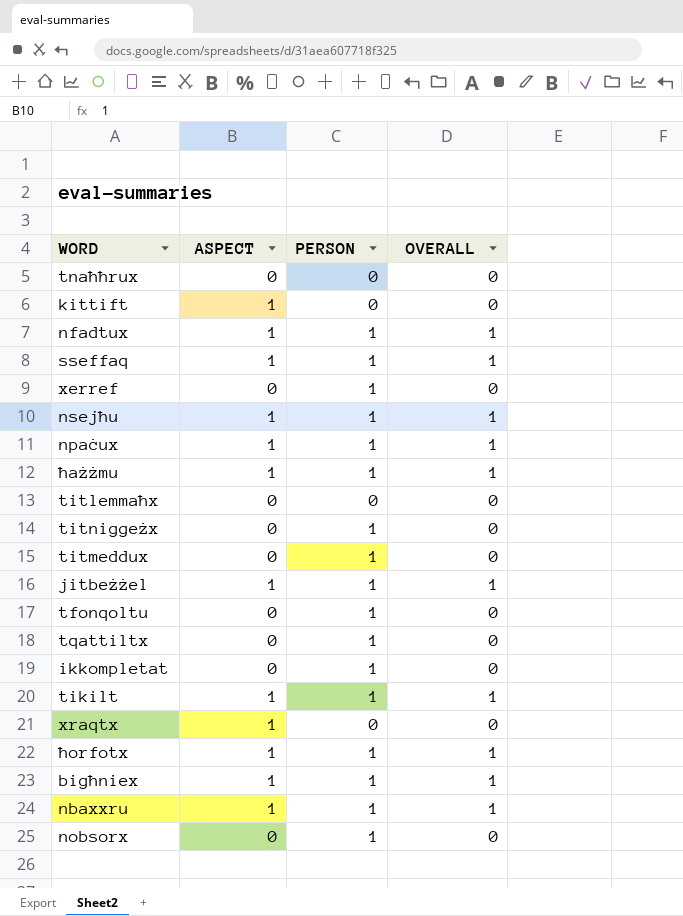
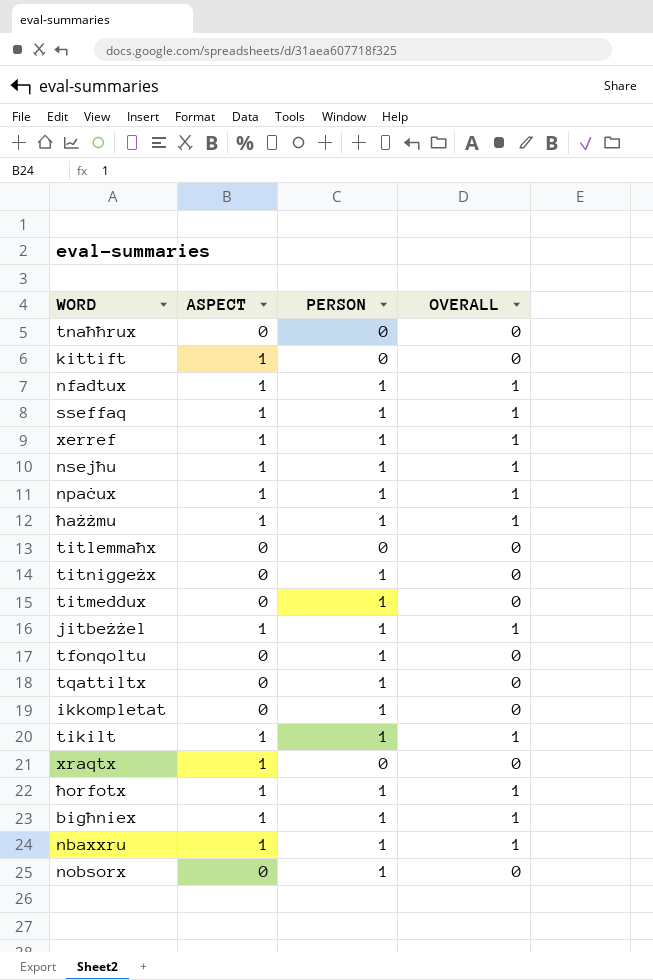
xerref | ASPECT: 0 -> 1
xerref | OVERALL: 0 -> 1

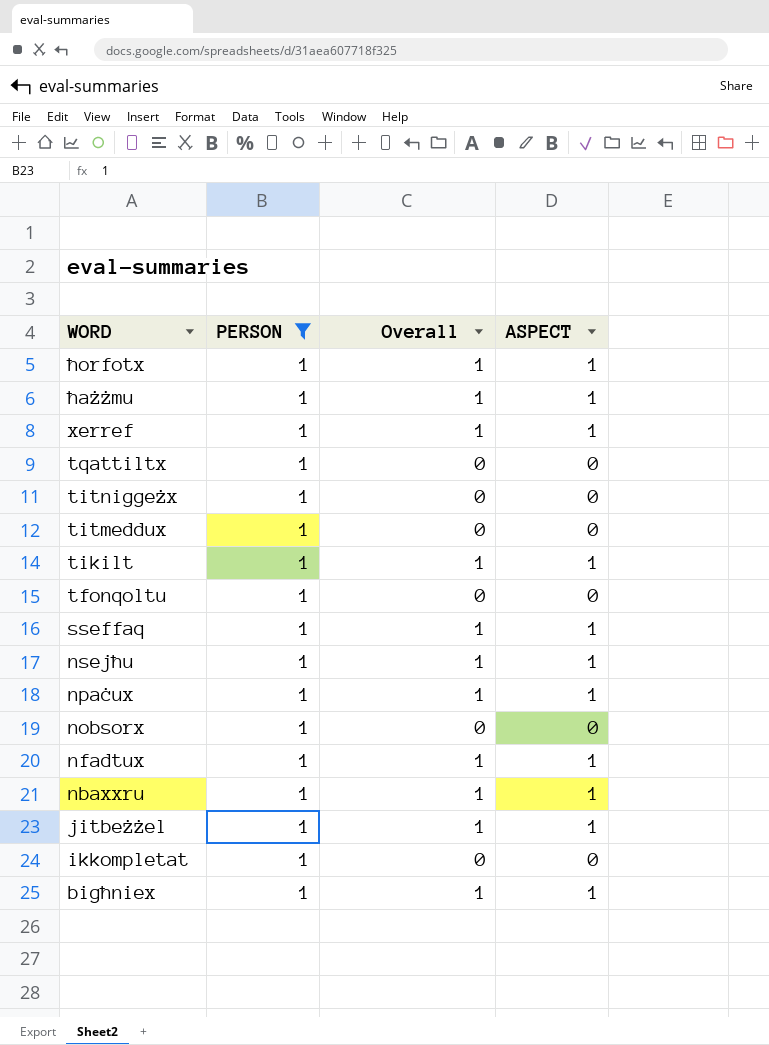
filter: none -> PERSON = 1
row order: none -> WORD descending
column name: OVERALL -> Overall
column ASPECT | position: 2 -> 4

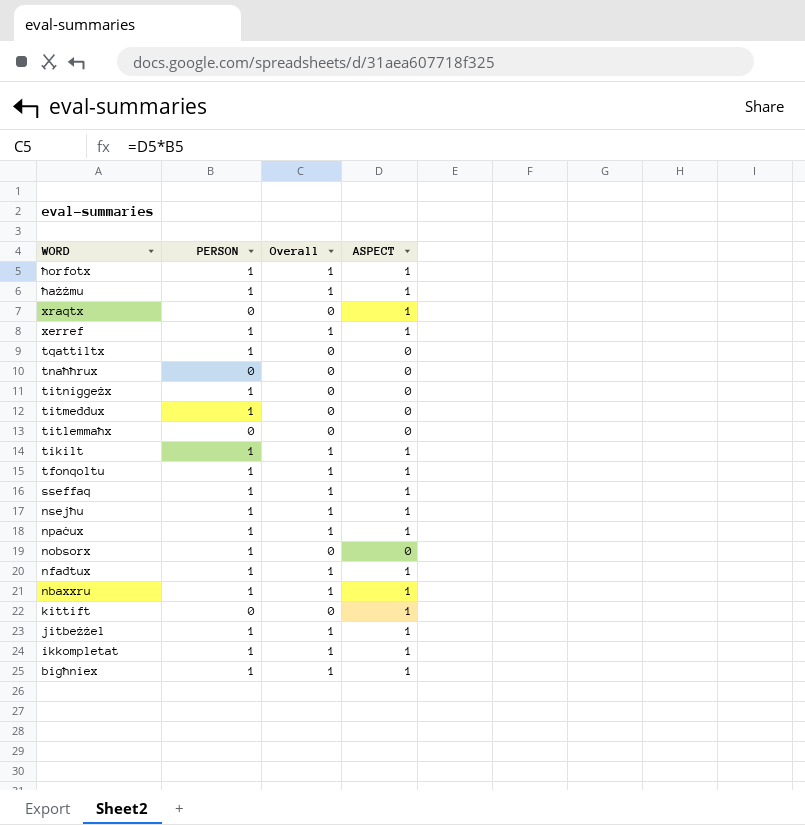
filter: PERSON = 1 -> none
tfonqoltu | Overall: 0 -> 1
tfonqoltu | ASPECT: 0 -> 1
ikkompletat | Overall: 0 -> 1
ikkompletat | ASPECT: 0 -> 1

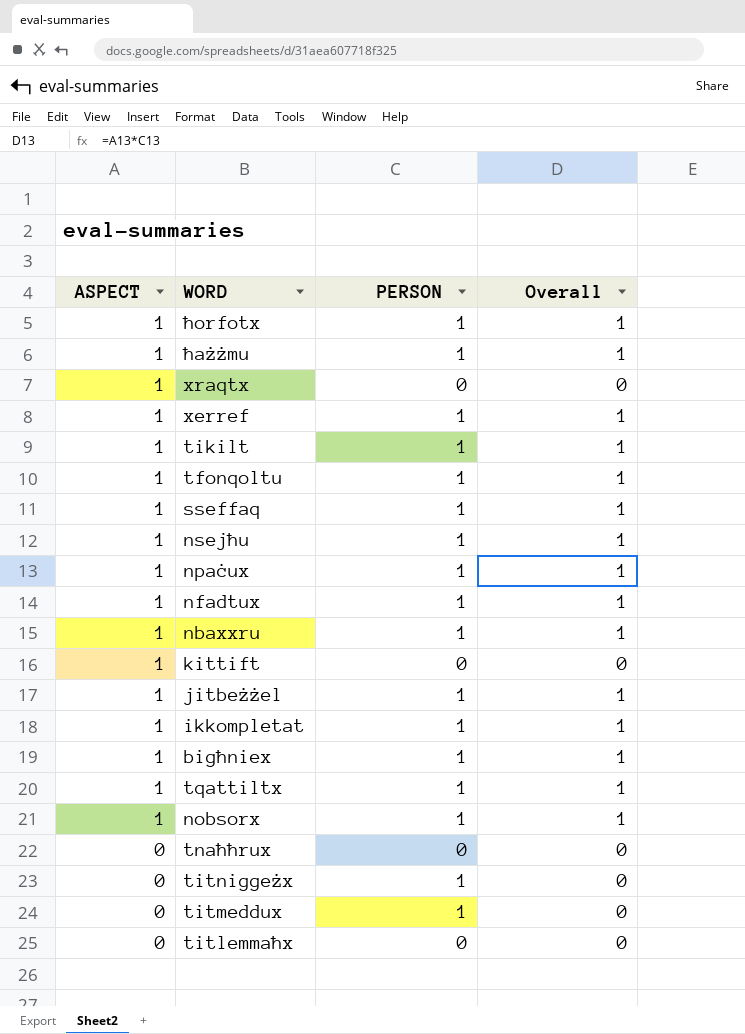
row order: WORD descending -> ASPECT descending
column ASPECT | position: 4 -> 1
tqattiltx | ASPECT: 0 -> 1
tqattiltx | Overall: 0 -> 1
nobsorx | ASPECT: 0 -> 1
nobsorx | Overall: 0 -> 1

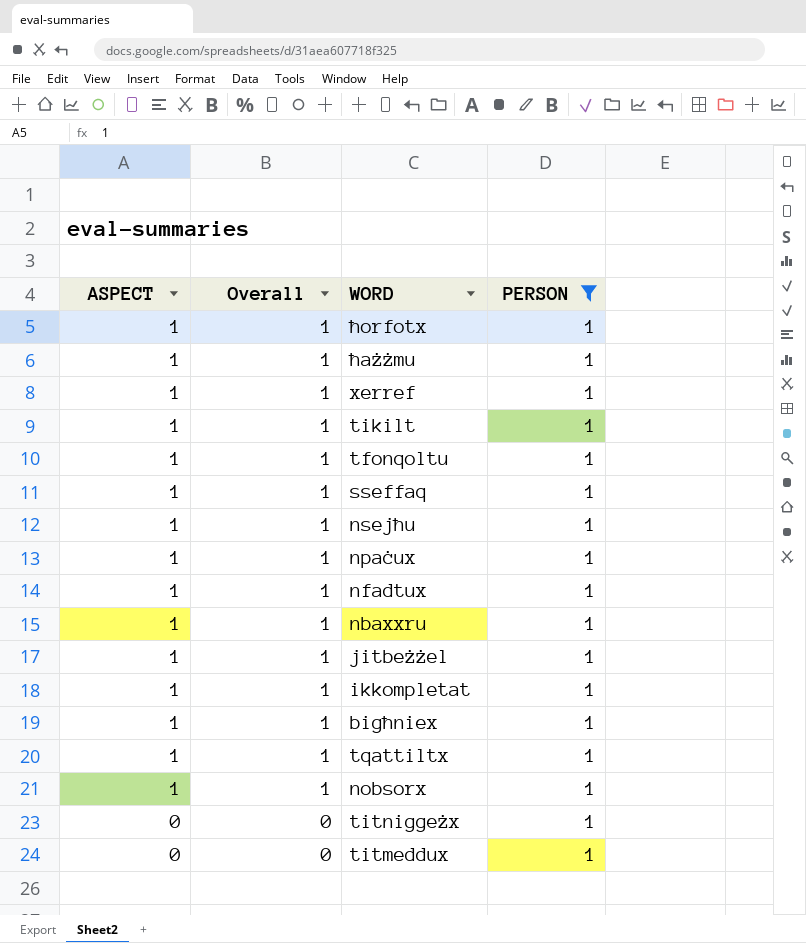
filter: none -> PERSON = 1
column Overall | position: 4 -> 2

